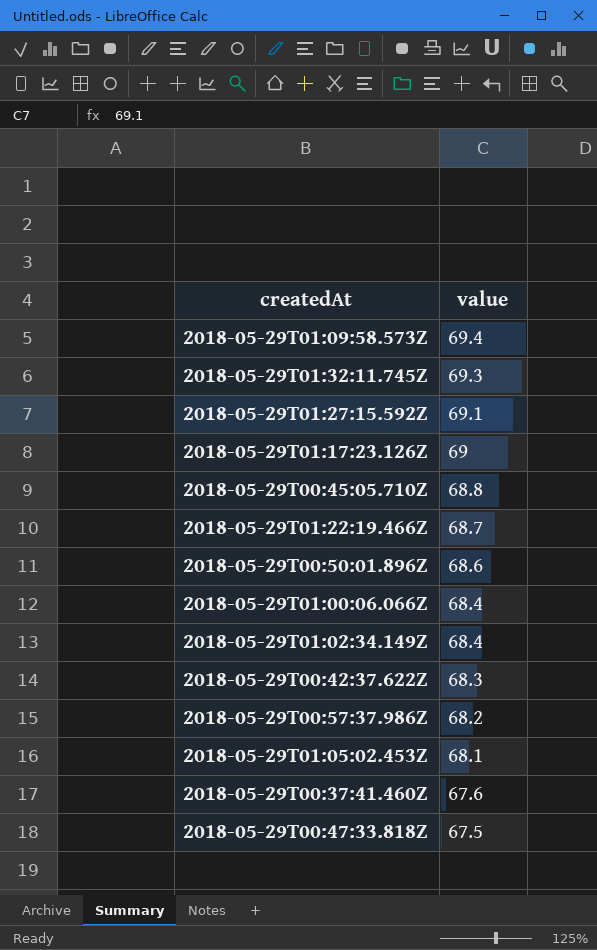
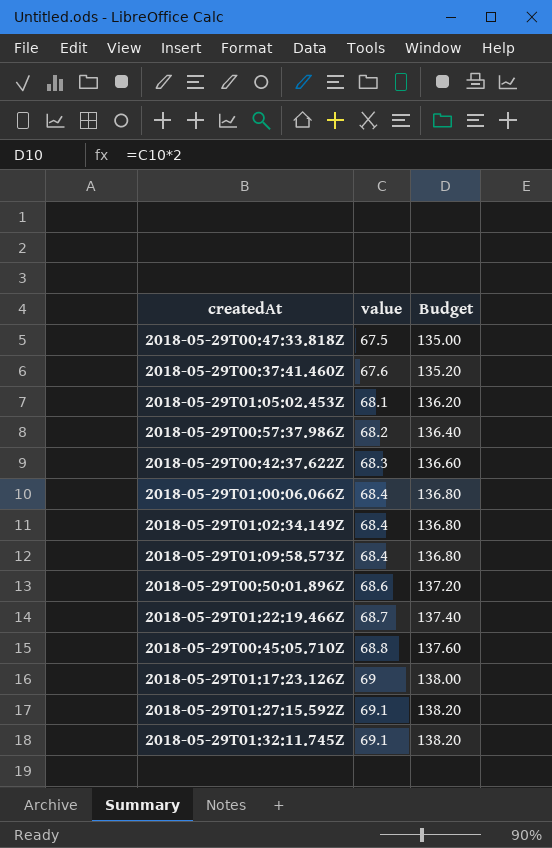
row order: value descending -> value ascending
column Budget | formula: none -> [value] * 2
2018-05-29T01:09:58.573Z | value: 69.4 -> 68.4
2018-05-29T01:32:11.745Z | value: 69.3 -> 69.1

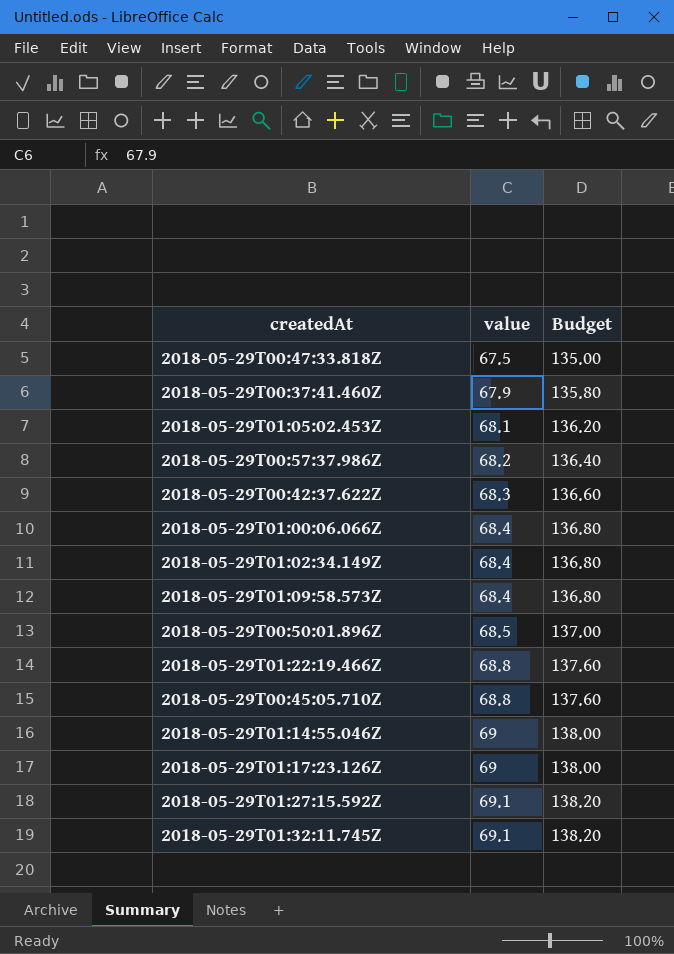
2018-05-29T00:37:41.460Z | value: 67.6 -> 67.9
2018-05-29T00:37:41.460Z | Budget: 135.20 -> 135.80
2018-05-29T00:50:01.896Z | value: 68.6 -> 68.5
2018-05-29T00:50:01.896Z | Budget: 137.20 -> 137.00
2018-05-29T01:22:19.466Z | value: 68.7 -> 68.8
2018-05-29T01:22:19.466Z | Budget: 137.40 -> 137.60
row 2018-05-29T01:14:55.046Z: none -> 69 | 138.00

